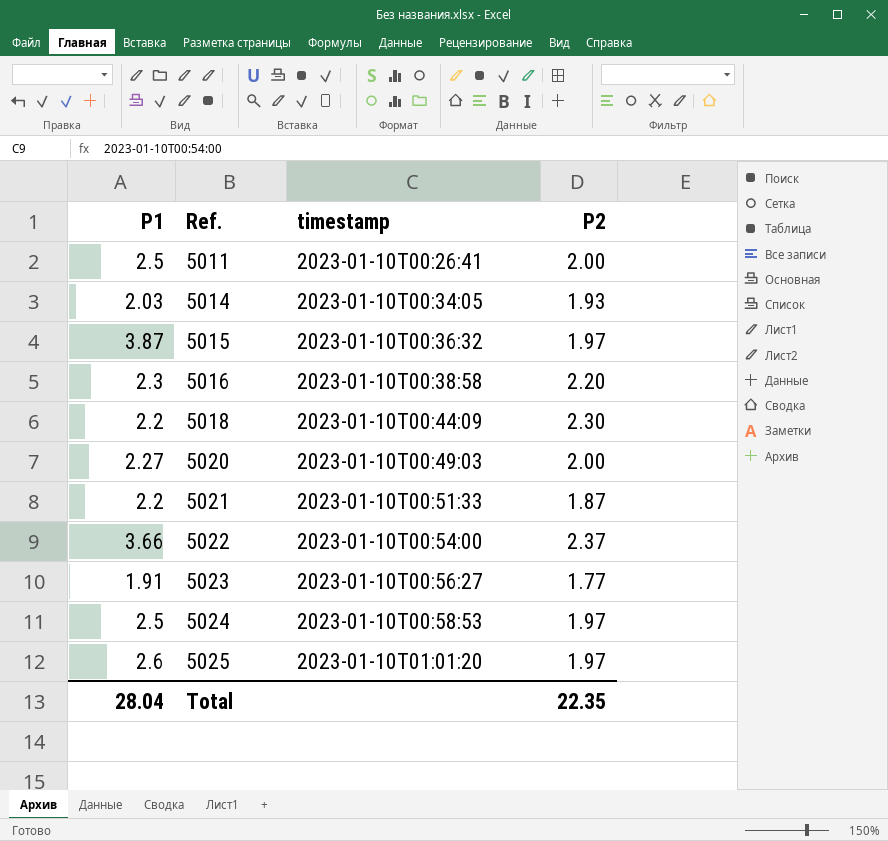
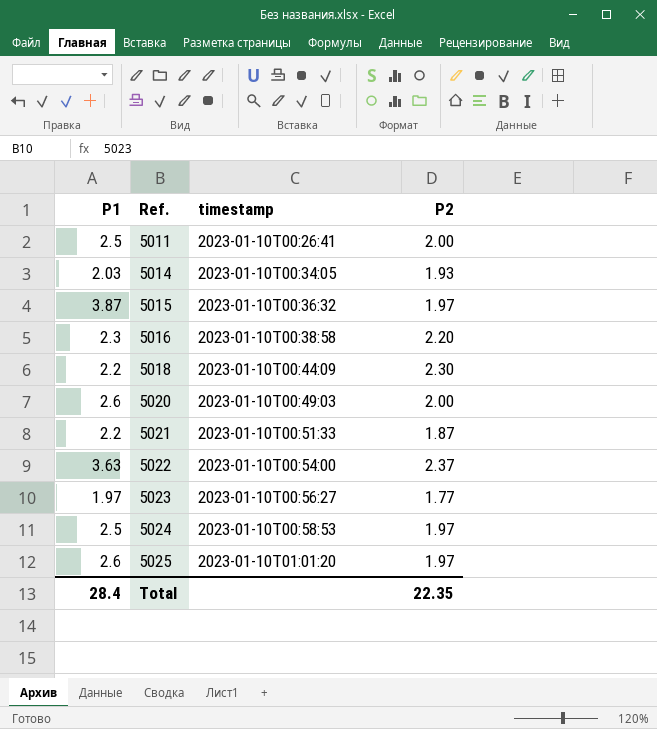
5020 | P1: 2.27 -> 2.6
5022 | P1: 3.66 -> 3.63
5023 | P1: 1.91 -> 1.97
Total | P1: 28.04 -> 28.4

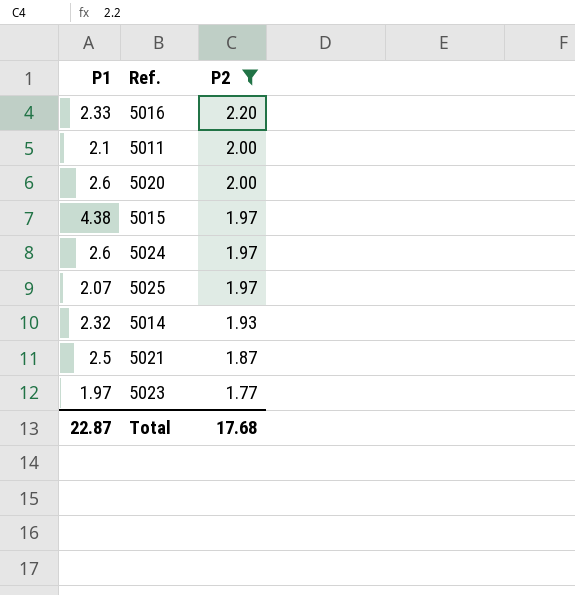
filter: none -> P2 <= 2.20
row order: Ref. ascending -> P2 descending
column timestamp | position: 3 -> none
5016 | P1: 2.3 -> 2.33
5011 | P1: 2.5 -> 2.1
5015 | P1: 3.87 -> 4.38
5024 | P1: 2.5 -> 2.6
5025 | P1: 2.6 -> 2.07
5014 | P1: 2.03 -> 2.32
5021 | P1: 2.2 -> 2.5
Total | P1: 28.4 -> 22.87
Total | P2: 22.35 -> 17.68

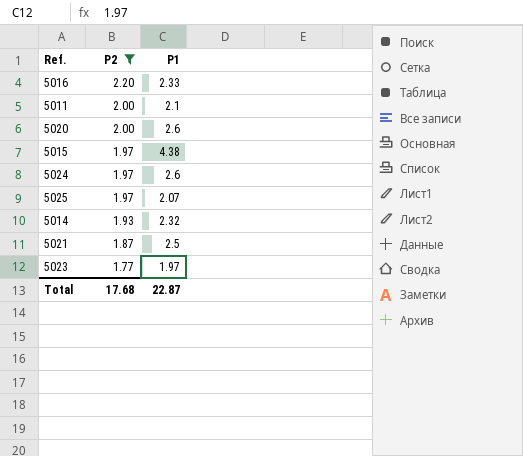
column P1 | position: 1 -> 3

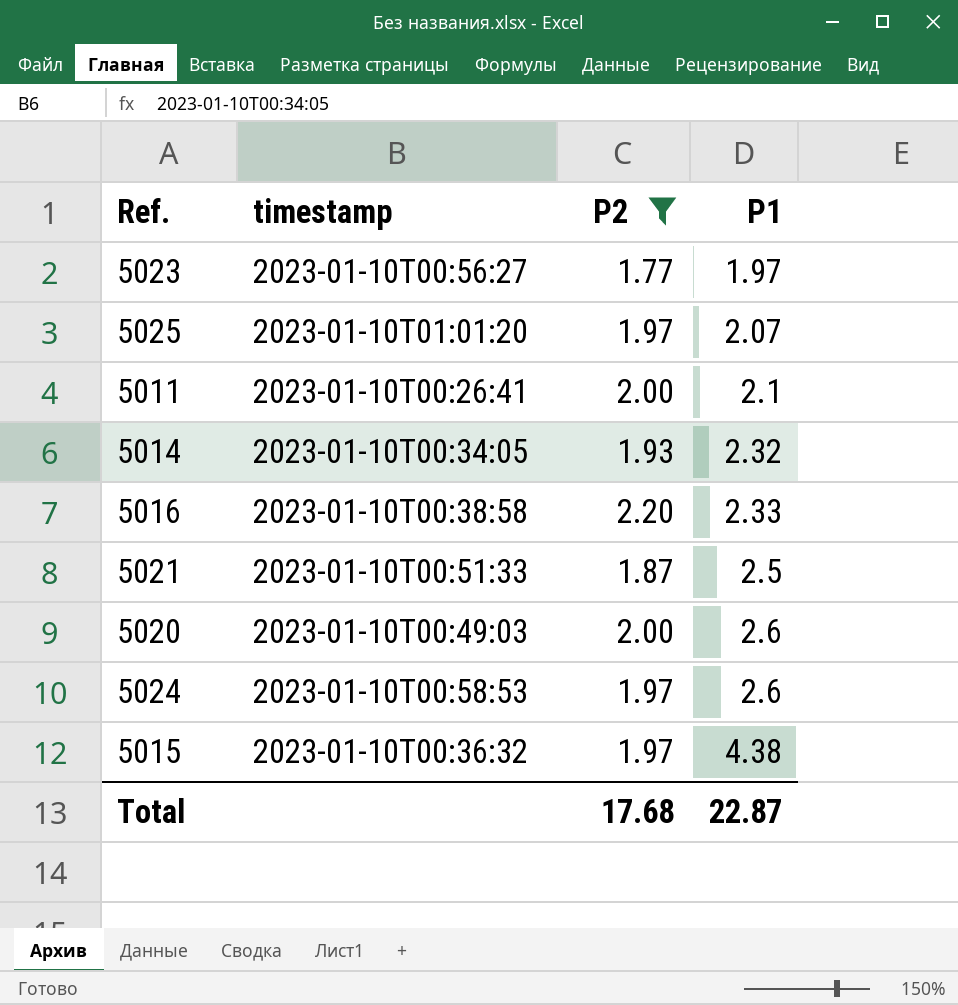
row order: P2 descending -> P1 ascending
column timestamp | position: none -> 2

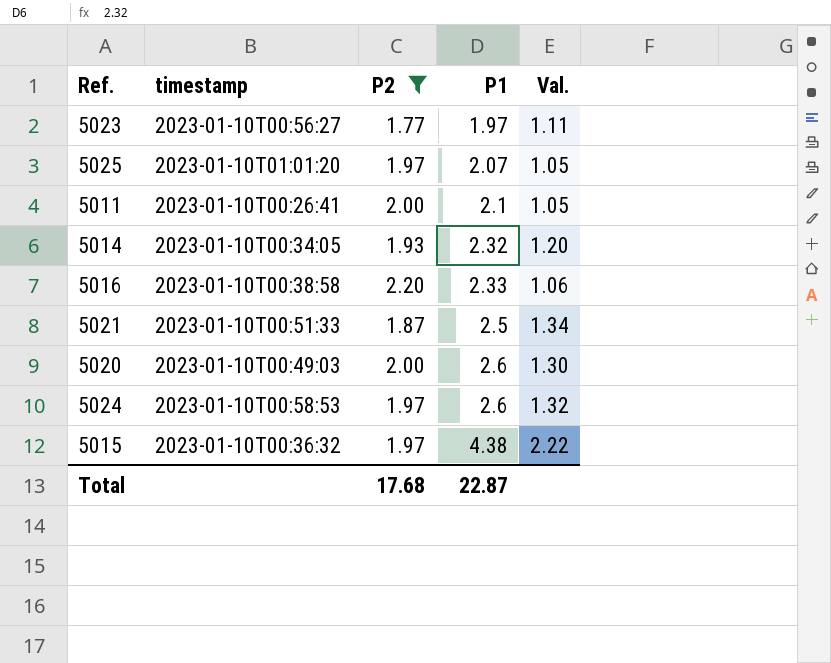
column Val. | formula: none -> [P1] / [P2]

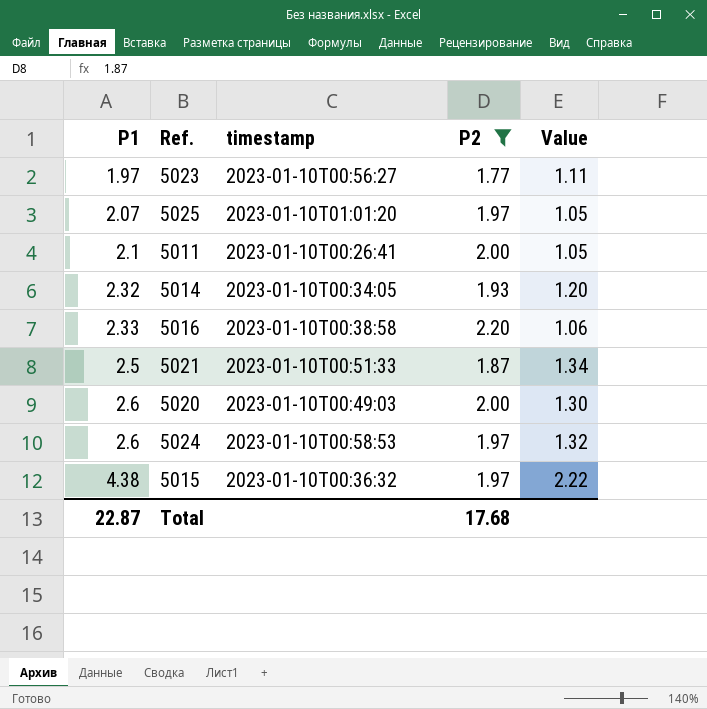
column P1 | position: 4 -> 1
column name: Val. -> Value

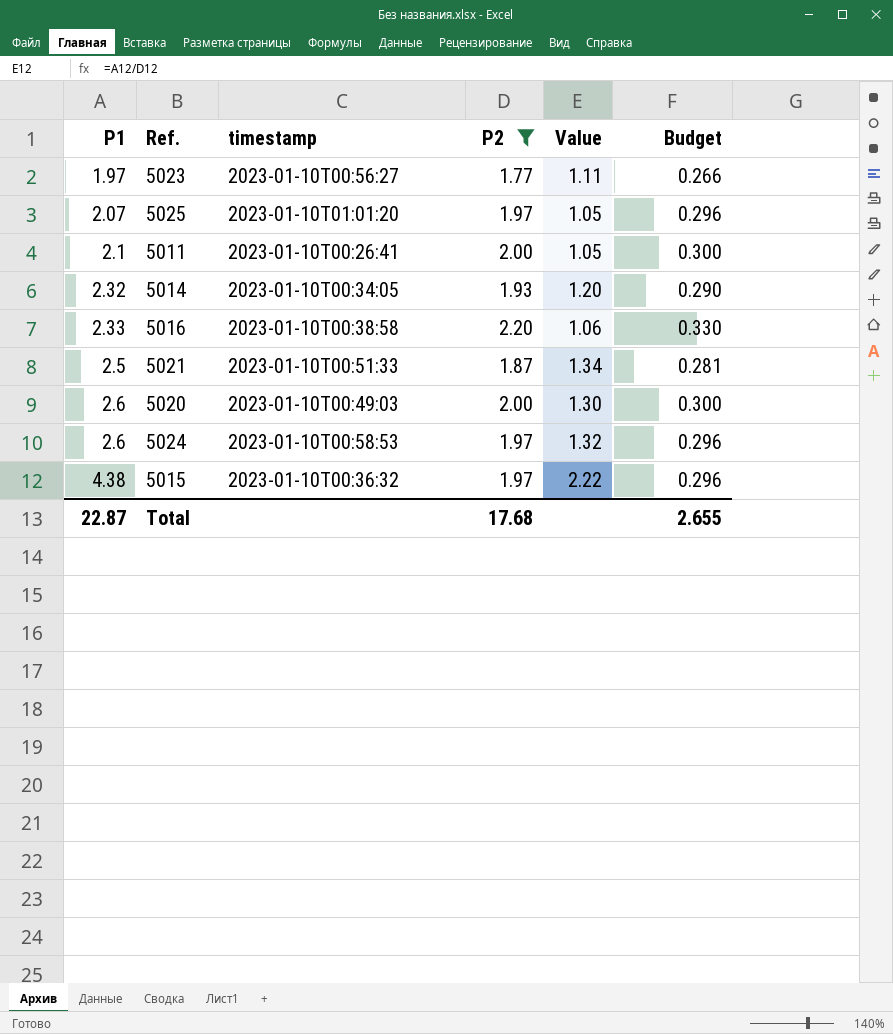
column Budget | formula: none -> [P2] * 0.15

